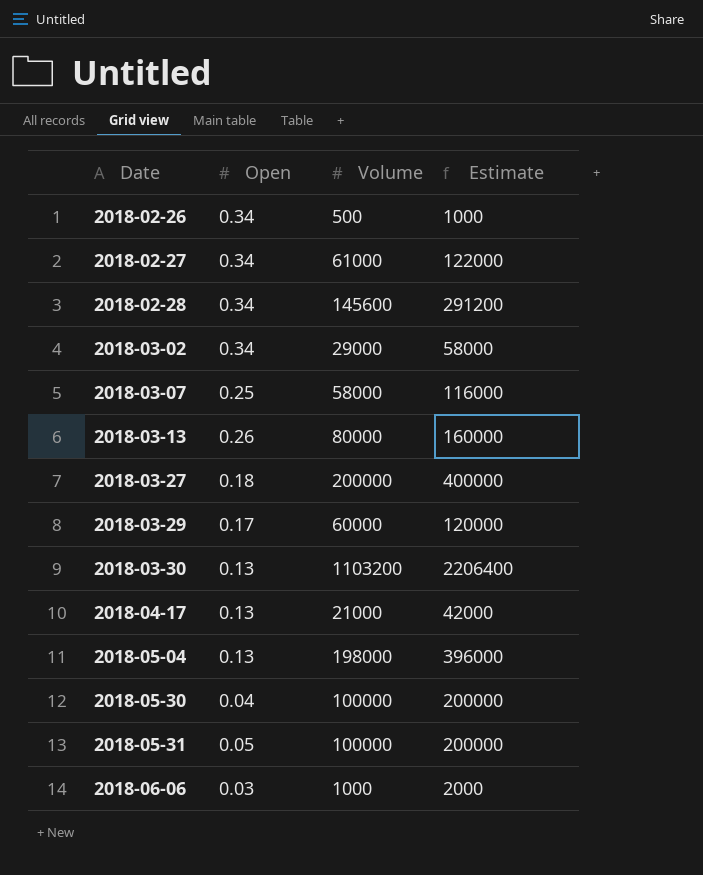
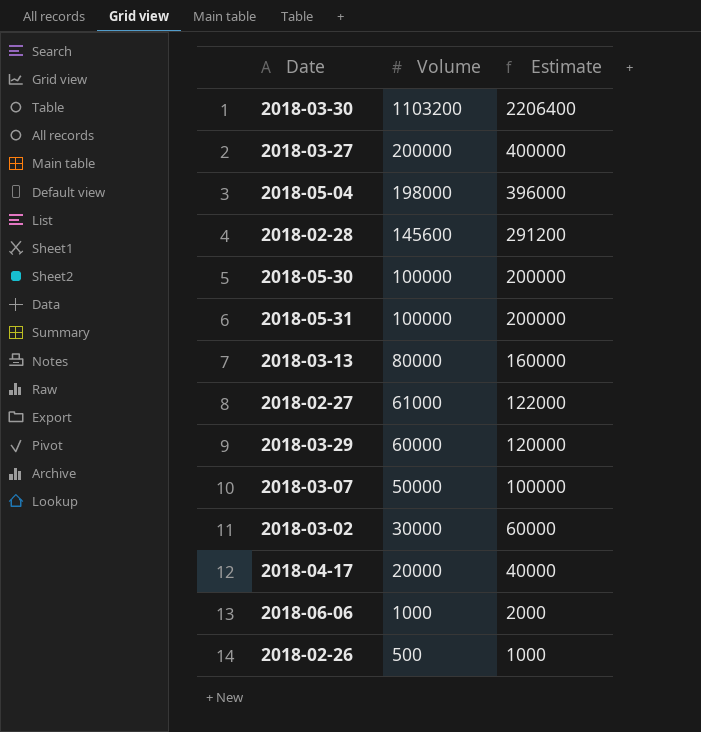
row order: Date ascending -> Volume descending
column Open | position: 2 -> none
2018-03-07 | Volume: 58000 -> 50000
2018-03-07 | Estimate: 116000 -> 100000
2018-03-02 | Volume: 29000 -> 30000
2018-03-02 | Estimate: 58000 -> 60000
2018-04-17 | Volume: 21000 -> 20000
2018-04-17 | Estimate: 42000 -> 40000

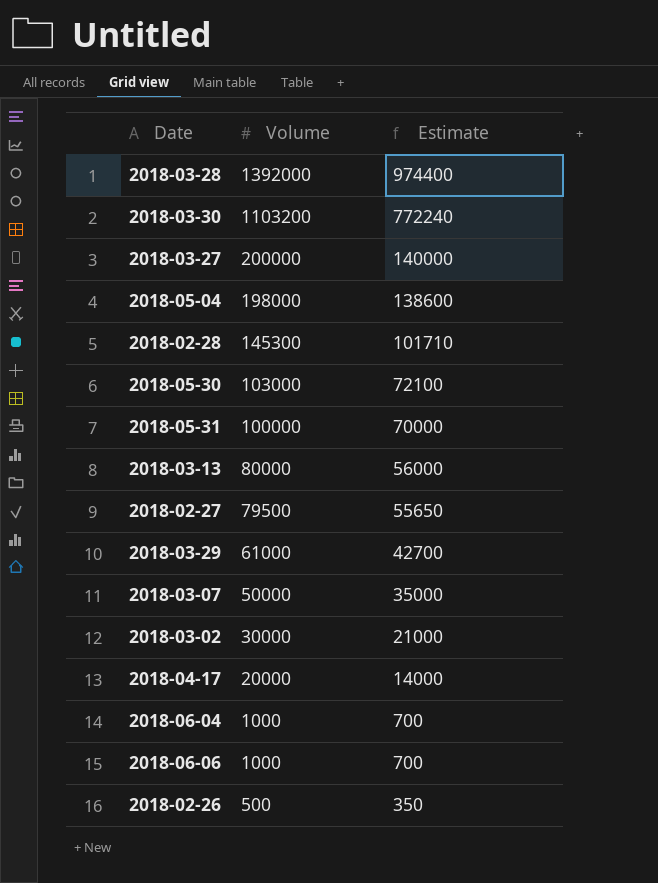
column Estimate | formula: [Volume] * 2 -> [Volume] * 0.7
row 2018-03-28: none -> 1392000 | 974400
2018-02-28 | Volume: 145600 -> 145300
2018-05-30 | Volume: 100000 -> 103000
2018-02-27 | Volume: 61000 -> 79500
2018-03-29 | Volume: 60000 -> 61000
row 2018-06-04: none -> 1000 | 700

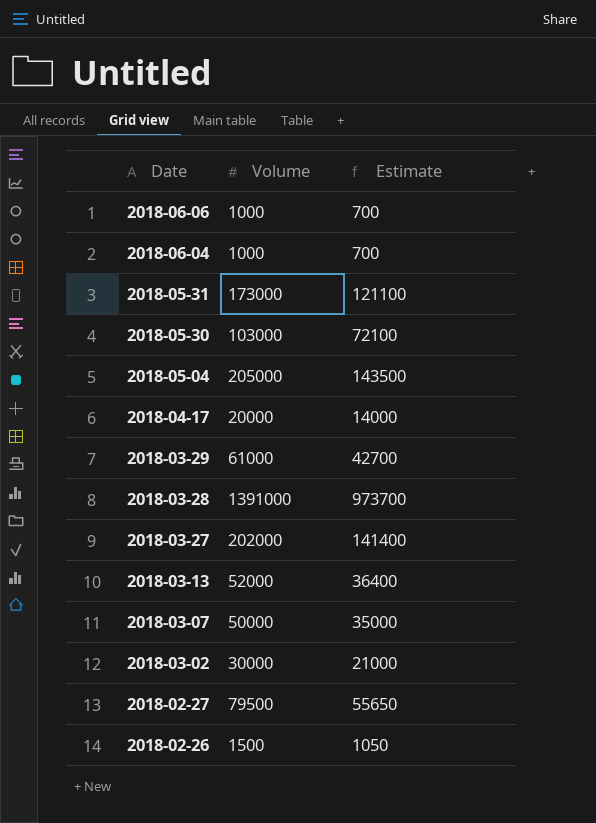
row order: Volume descending -> Date descending
row 2018-03-30: 1103200 | 772240 -> none
row 2018-02-28: 145300 | 101710 -> none
2018-05-31 | Volume: 100000 -> 173000
2018-05-31 | Estimate: 70000 -> 121100
2018-05-04 | Volume: 198000 -> 205000
2018-05-04 | Estimate: 138600 -> 143500
2018-03-28 | Volume: 1392000 -> 1391000
2018-03-28 | Estimate: 974400 -> 973700
2018-03-27 | Volume: 200000 -> 202000
2018-03-27 | Estimate: 140000 -> 141400
2018-03-13 | Volume: 80000 -> 52000
2018-03-13 | Estimate: 56000 -> 36400
2018-02-26 | Volume: 500 -> 1500
2018-02-26 | Estimate: 350 -> 1050

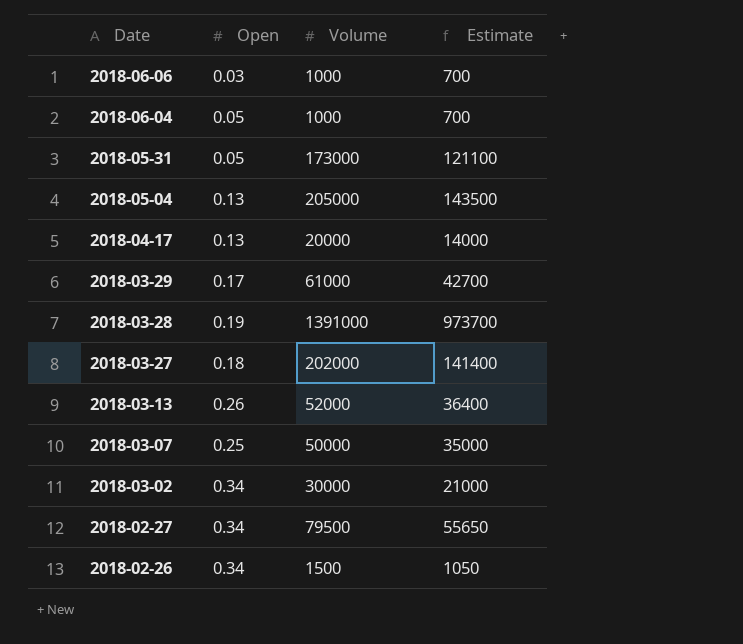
column Open | position: none -> 2
row 2018-05-30: 103000 | 72100 -> none

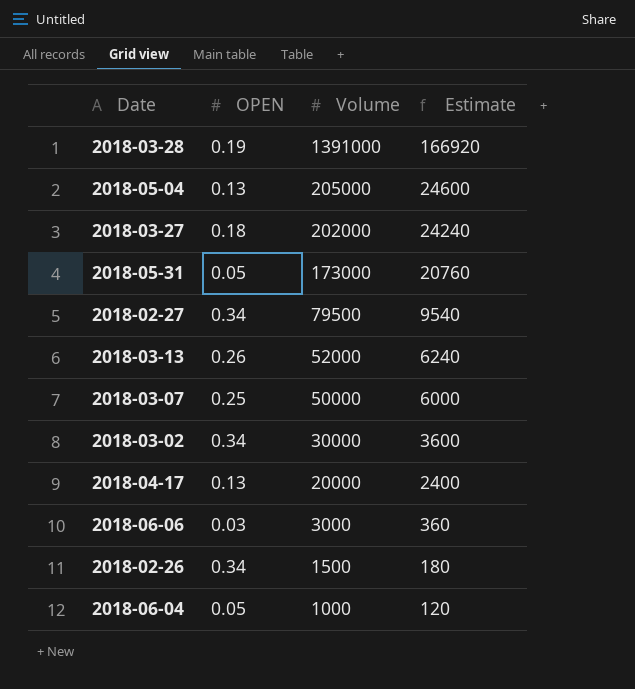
row order: Date descending -> Volume descending
column name: Open -> OPEN
column Estimate | formula: [Volume] * 0.7 -> [Volume] * 0.12
row 2018-03-29: 0.17 | 61000 | 42700 -> none
2018-06-06 | Volume: 1000 -> 3000

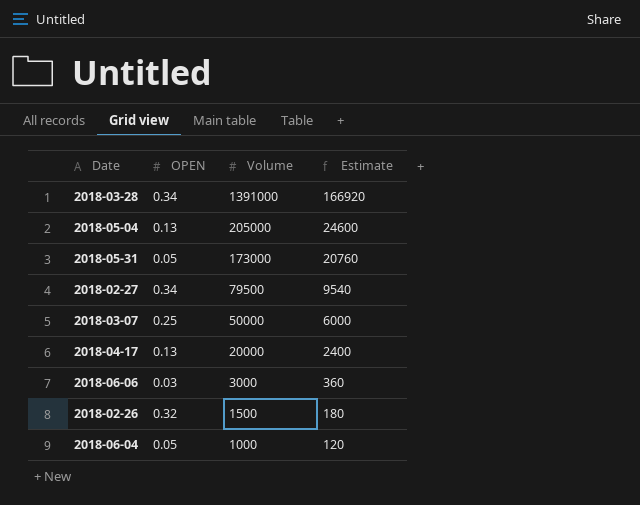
row 2018-03-27: 0.18 | 202000 | 24240 -> none
row 2018-03-13: 0.26 | 52000 | 6240 -> none
row 2018-03-02: 0.34 | 30000 | 3600 -> none
2018-03-28 | OPEN: 0.19 -> 0.34
2018-02-26 | OPEN: 0.34 -> 0.32

